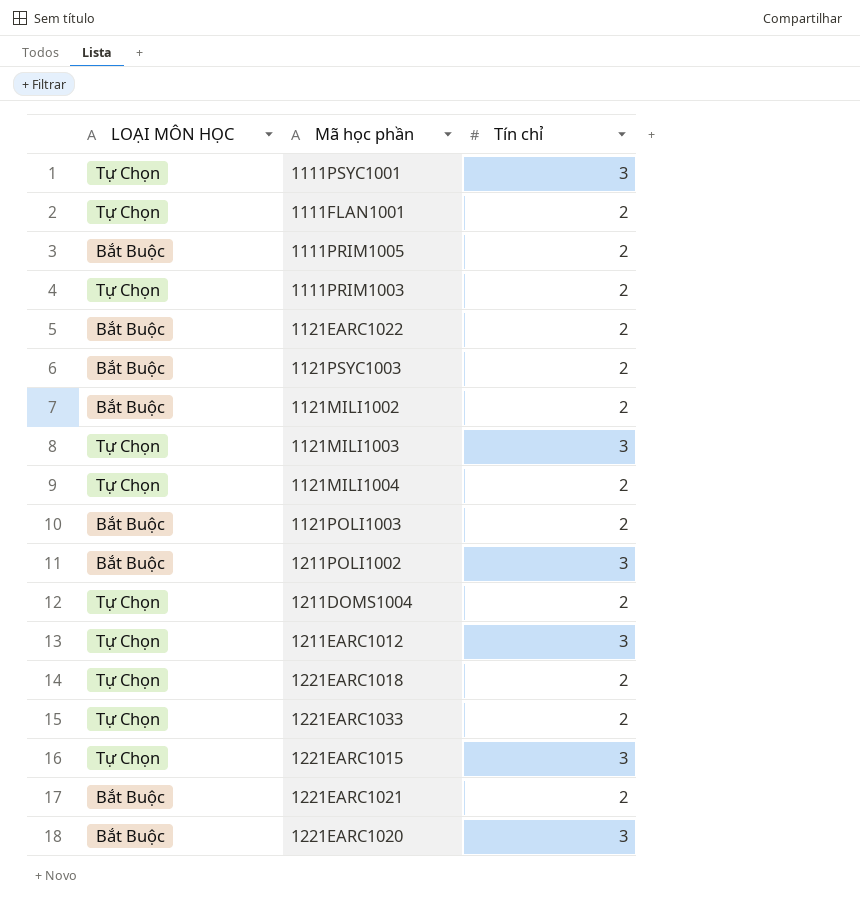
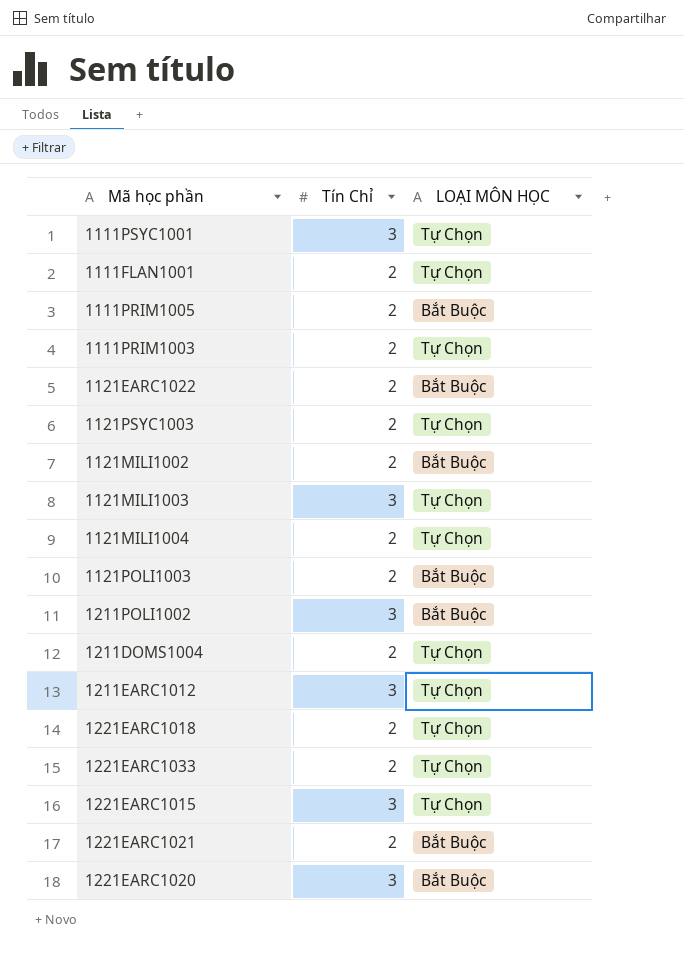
column name: Tín chỉ -> Tín Chỉ
column LOẠI MÔN HỌC | position: 1 -> 3
1121PSYC1003 | LOẠI MÔN HỌC: Bắt Buộc -> Tự Chọn

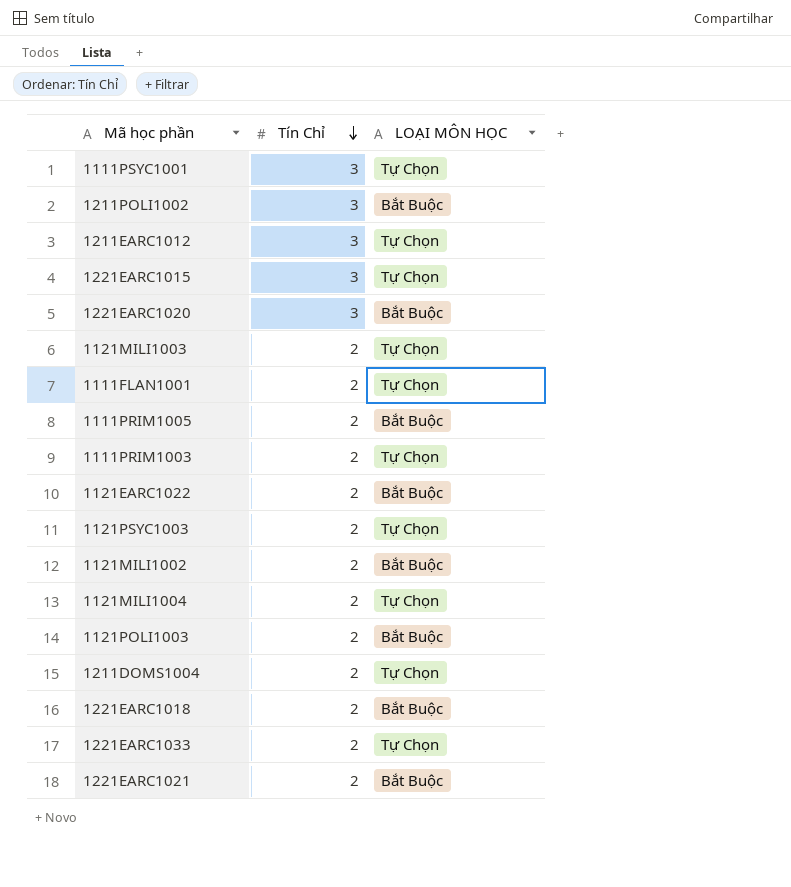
row order: none -> Tín Chỉ descending
1121MILI1003 | Tín Chỉ: 3 -> 2
1221EARC1018 | LOẠI MÔN HỌC: Tự Chọn -> Bắt Buộc

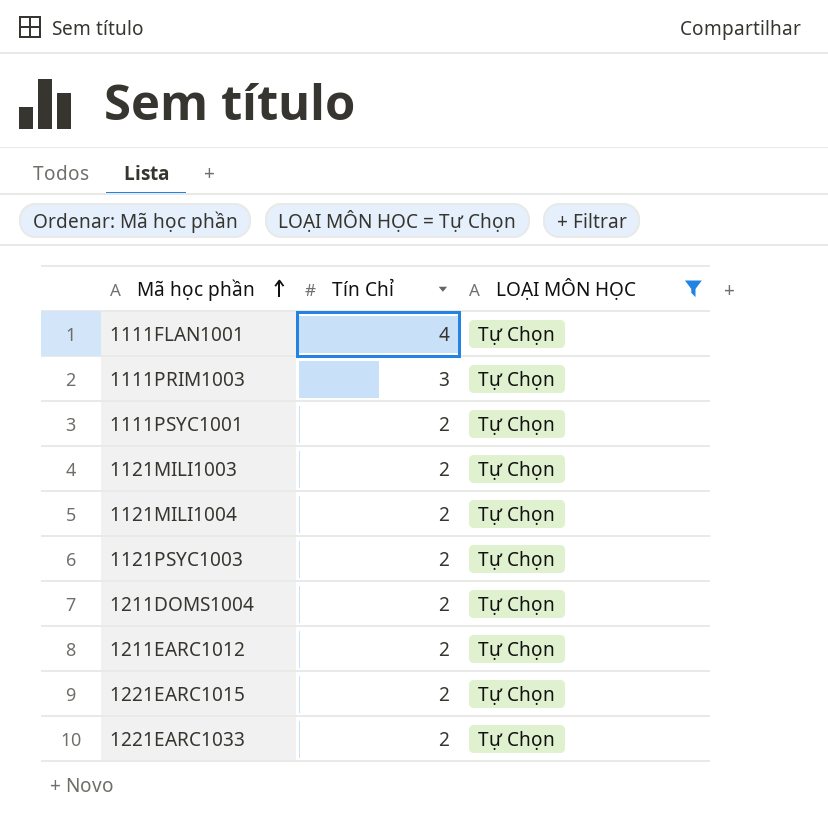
filter: none -> LOẠI MÔN HỌC = Tự Chọn
row order: Tín Chỉ descending -> Mã học phần ascending
1111FLAN1001 | Tín Chỉ: 2 -> 4
1111PRIM1003 | Tín Chỉ: 2 -> 3
1111PSYC1001 | Tín Chỉ: 3 -> 2
1211EARC1012 | Tín Chỉ: 3 -> 2
1221EARC1015 | Tín Chỉ: 3 -> 2

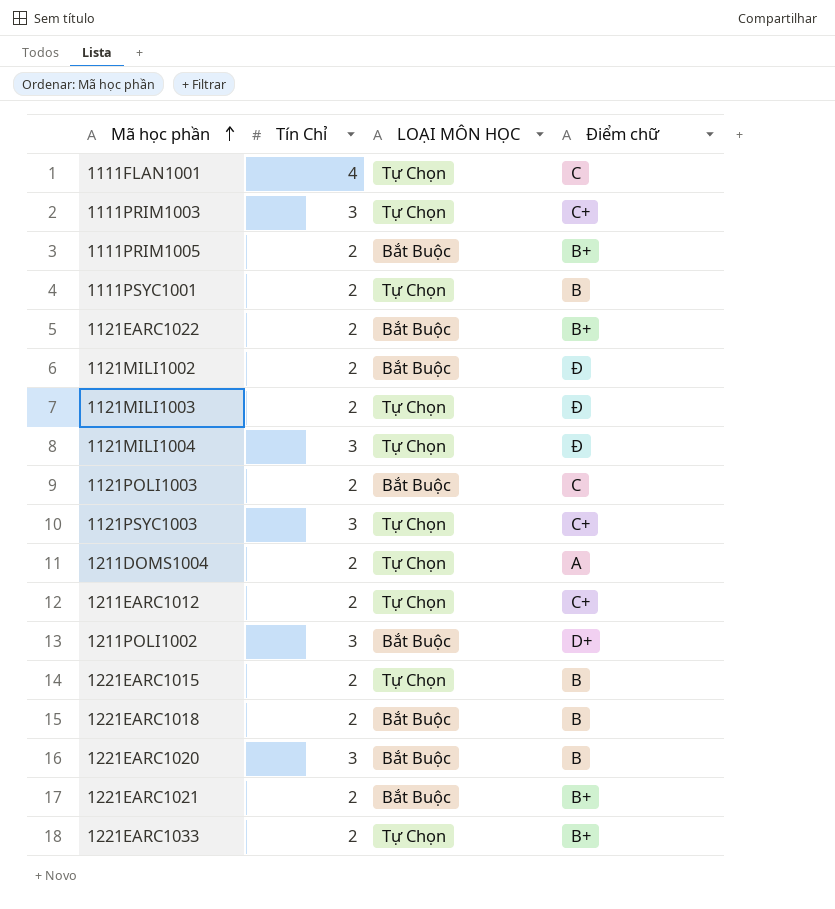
filter: LOẠI MÔN HỌC = Tự Chọn -> none
column Điểm chữ | position: none -> 4
1121MILI1004 | Tín Chỉ: 2 -> 3
1121PSYC1003 | Tín Chỉ: 2 -> 3

